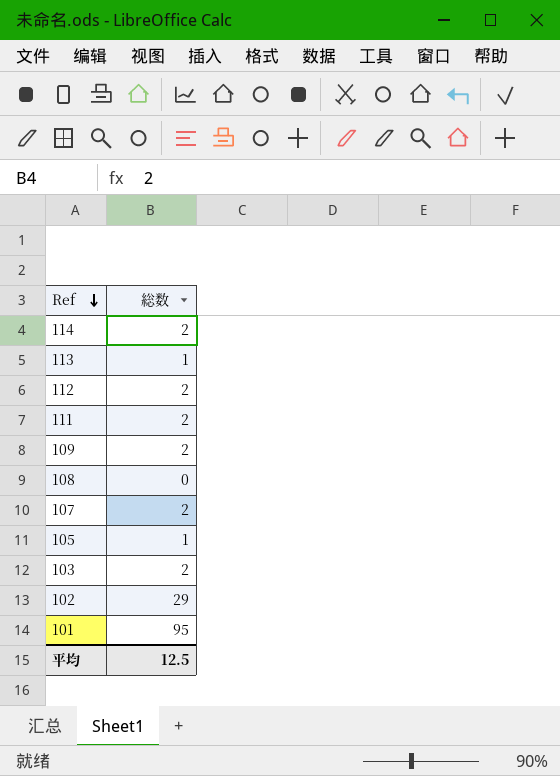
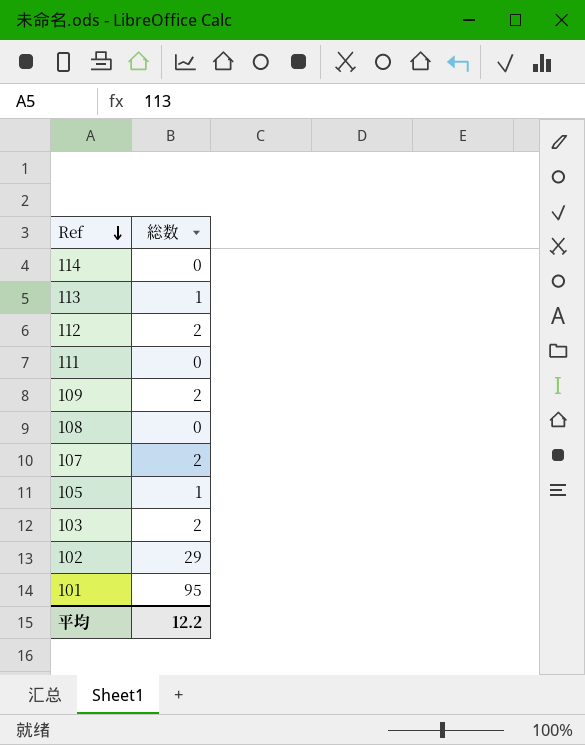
114 | 総数: 2 -> 0
111 | 総数: 2 -> 0
平均 | 総数: 12.5 -> 12.2

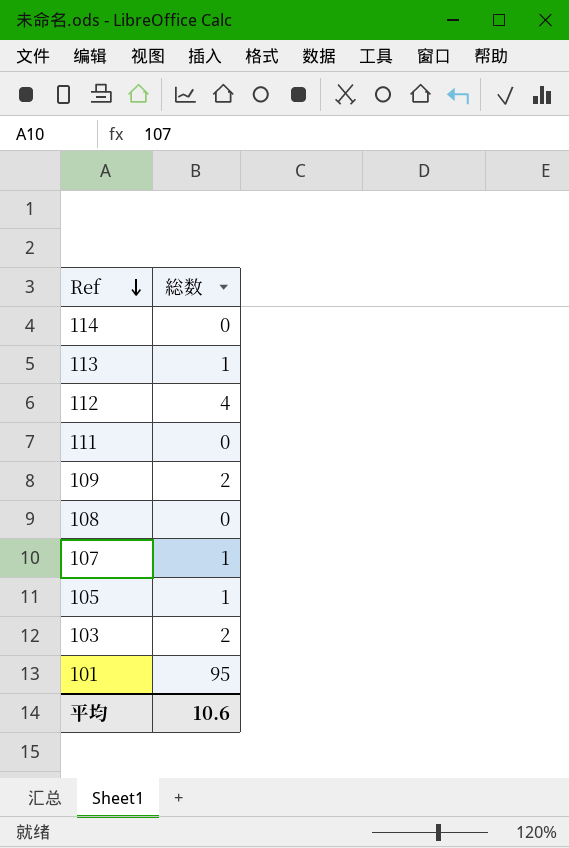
row 102: 29 -> none
112 | 総数: 2 -> 4
107 | 総数: 2 -> 1
平均 | 総数: 12.2 -> 10.6

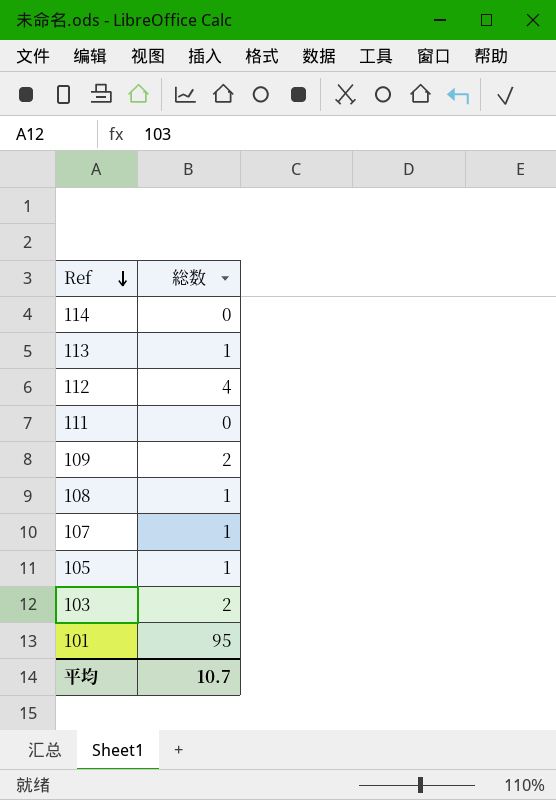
108 | 総数: 0 -> 1
平均 | 総数: 10.6 -> 10.7

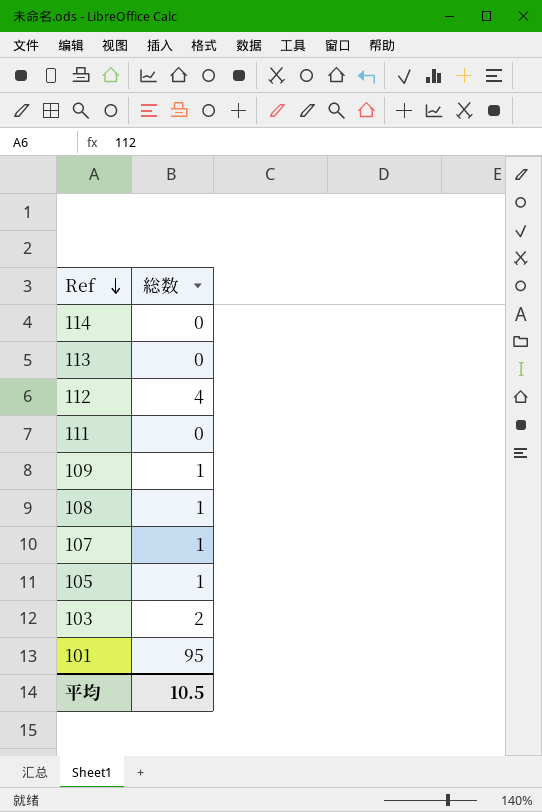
113 | 総数: 1 -> 0
109 | 総数: 2 -> 1
平均 | 総数: 10.7 -> 10.5

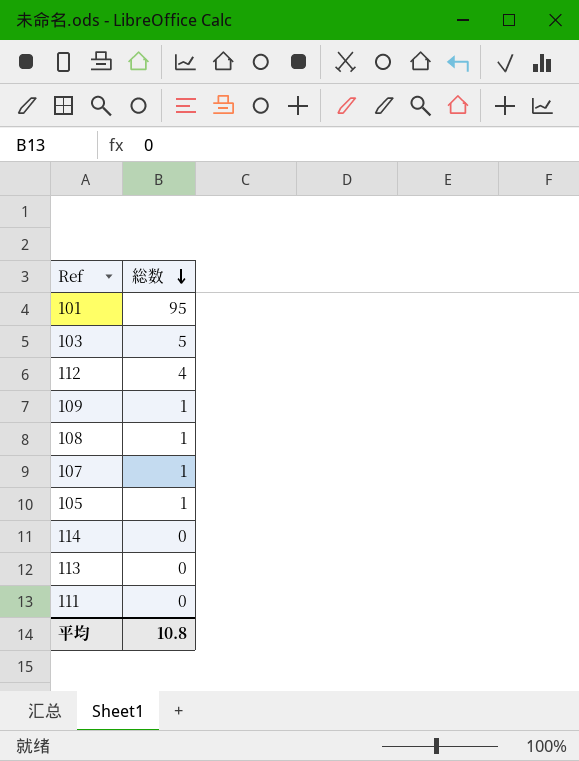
row order: Ref descending -> 総数 descending
103 | 総数: 2 -> 5
平均 | 総数: 10.5 -> 10.8

